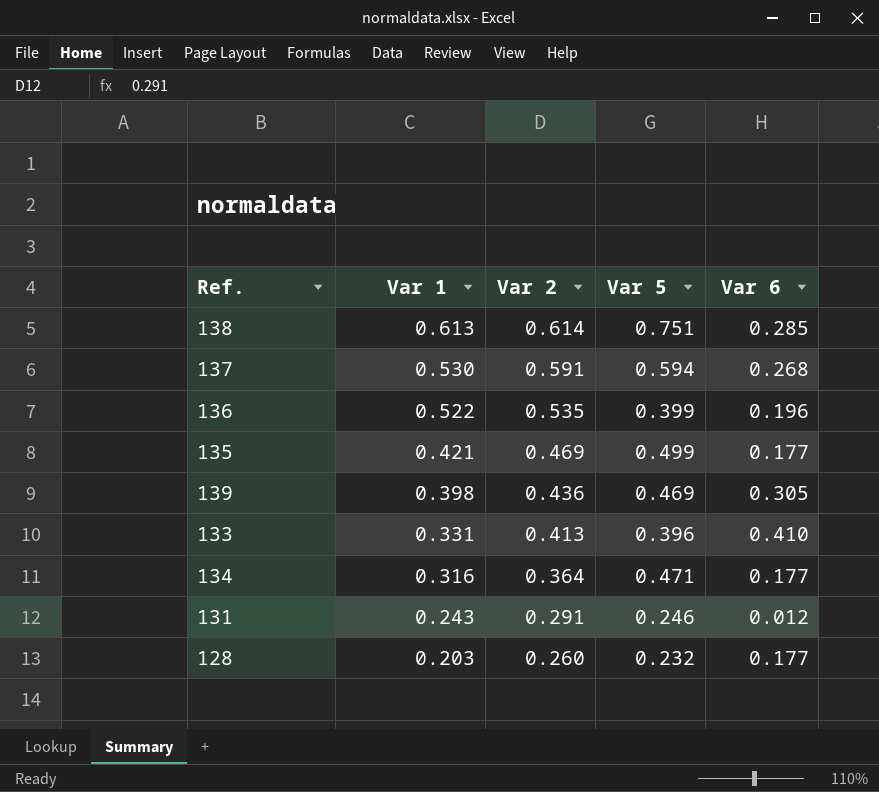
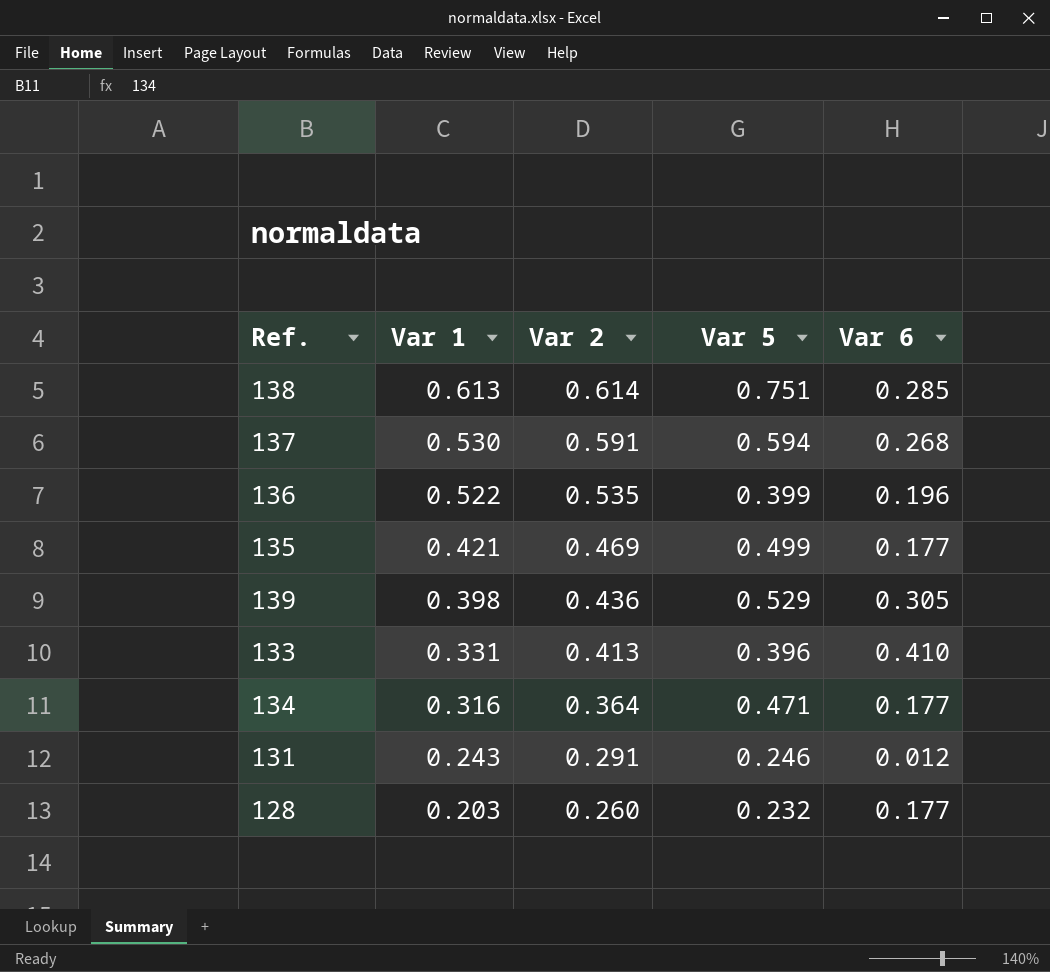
139 | Var 5: 0.469 -> 0.529

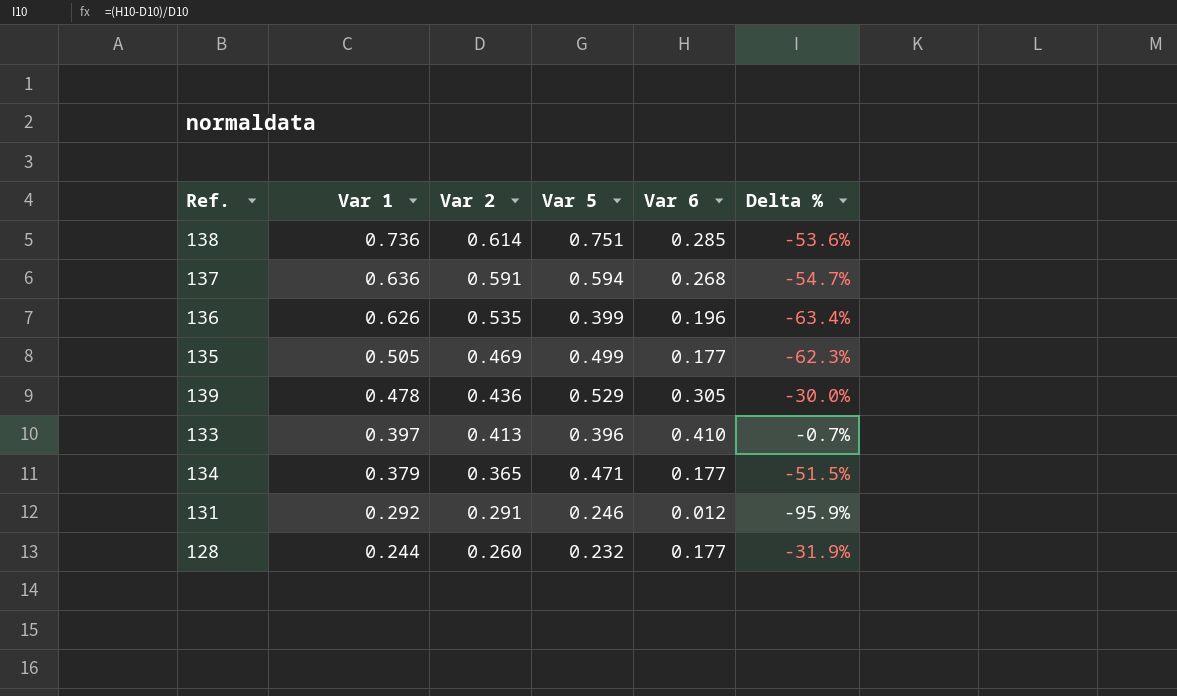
column Delta % | formula: none -> ([Var 6] - [Var 2]) / [Var 2]
138 | Var 1: 0.613 -> 0.736
137 | Var 1: 0.530 -> 0.636
136 | Var 1: 0.522 -> 0.626
135 | Var 1: 0.421 -> 0.505
139 | Var 1: 0.398 -> 0.478
133 | Var 1: 0.331 -> 0.397
134 | Var 1: 0.316 -> 0.379
134 | Var 2: 0.364 -> 0.365
131 | Var 1: 0.243 -> 0.292
128 | Var 1: 0.203 -> 0.244

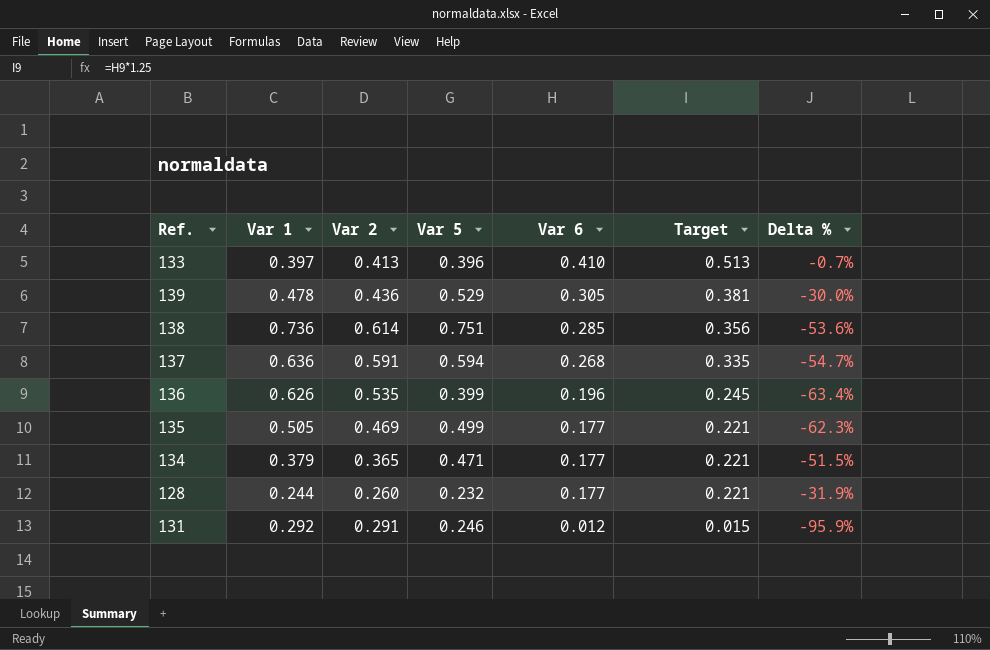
row order: Var 1 descending -> Var 6 descending
column Target | formula: none -> [Var 6] * 1.25

